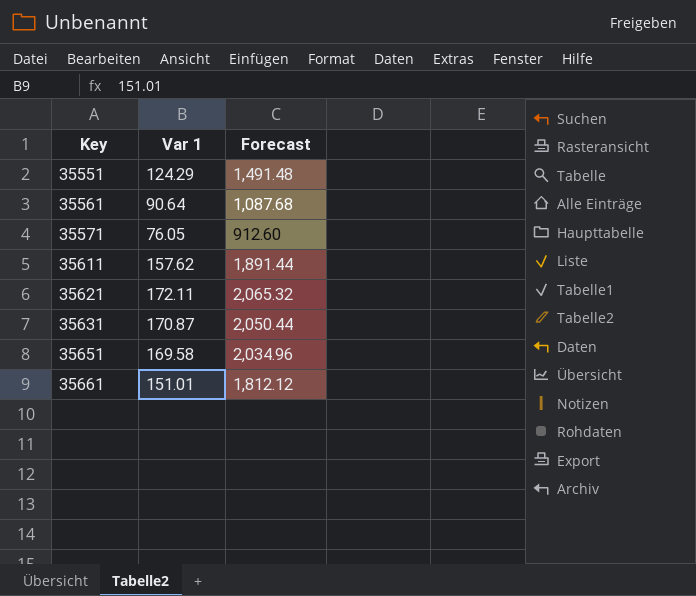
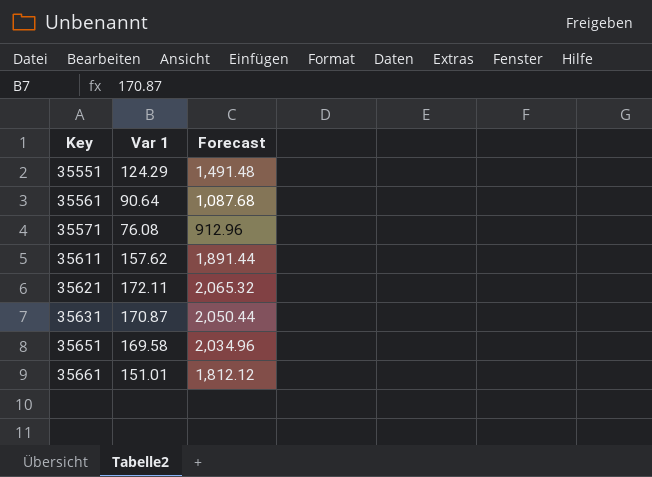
35571 | Var 1: 76.05 -> 76.08
35571 | Forecast: 912.60 -> 912.96

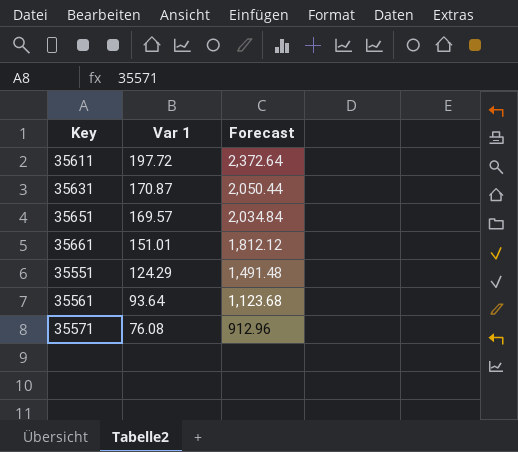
row order: Key ascending -> Var 1 descending
row 35621: 172.11 | 2,065.32 -> none
35611 | Var 1: 157.62 -> 197.72
35611 | Forecast: 1,891.44 -> 2,372.64
35651 | Var 1: 169.58 -> 169.57
35651 | Forecast: 2,034.96 -> 2,034.84
35561 | Var 1: 90.64 -> 93.64
35561 | Forecast: 1,087.68 -> 1,123.68

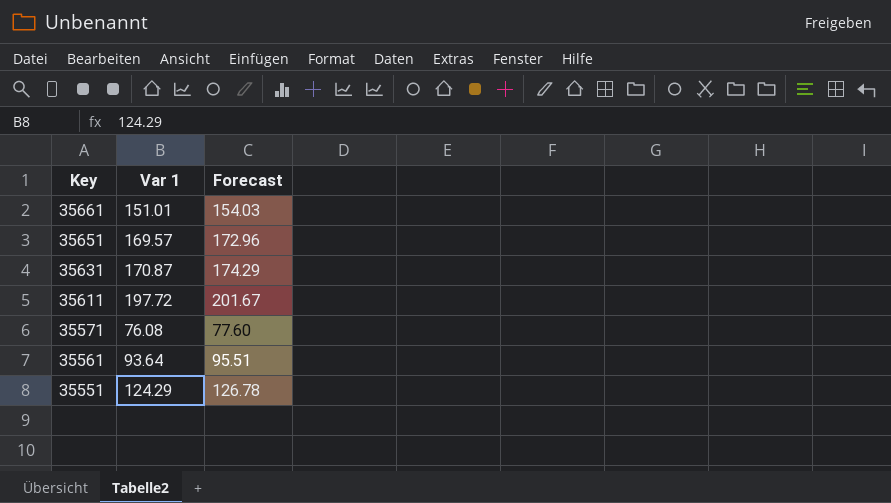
row order: Var 1 descending -> Key descending
column Forecast | formula: [Var 1] * 12 -> [Var 1] * 1.02

